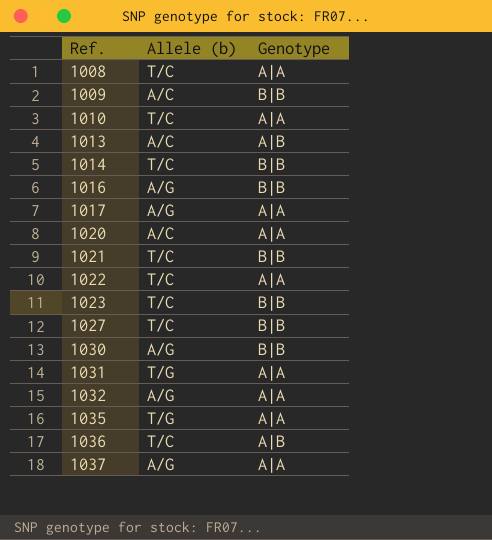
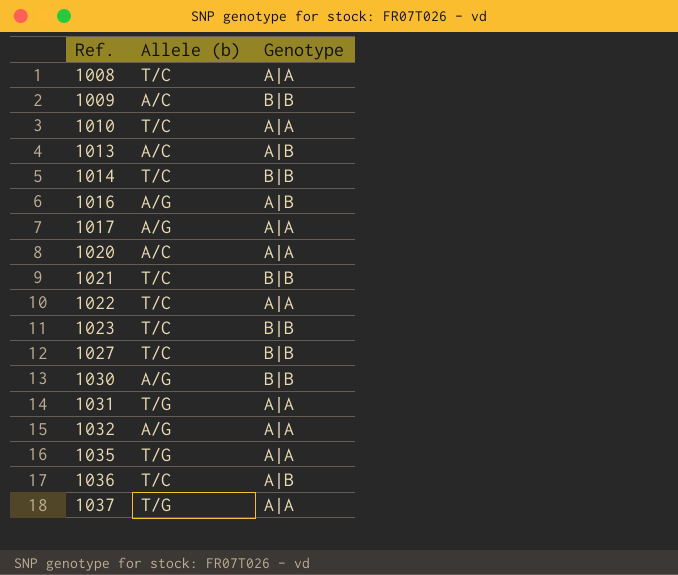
1016 | Genotype: B|B -> A|B
1037 | Allele (b): A/G -> T/G

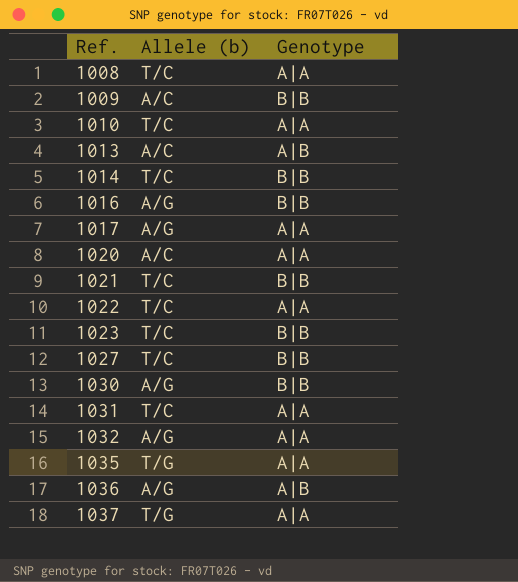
1016 | Genotype: A|B -> B|B
1031 | Allele (b): T/G -> T/C
1036 | Allele (b): T/C -> A/G

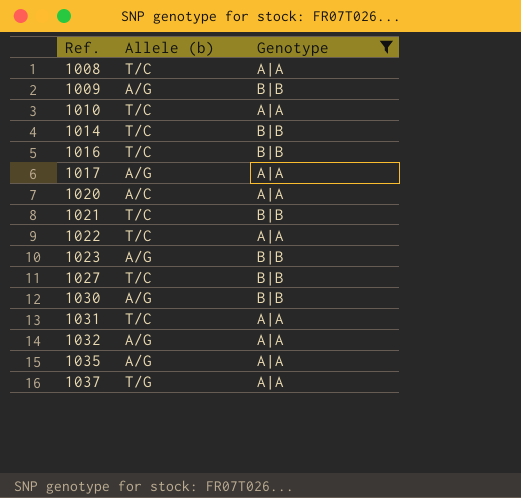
filter: none -> Genotype != A|B
1009 | Allele (b): A/C -> A/G
1016 | Allele (b): A/G -> T/C
1023 | Allele (b): T/C -> A/G
1035 | Allele (b): T/G -> A/G

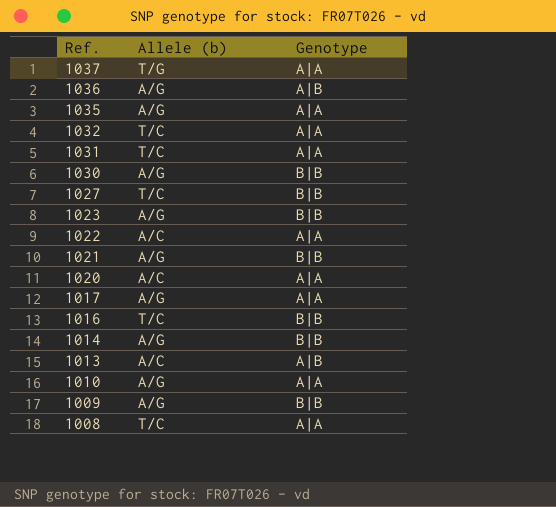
filter: Genotype != A|B -> none
row order: Ref. ascending -> Ref. descending
1032 | Allele (b): A/G -> T/C
1022 | Allele (b): T/C -> A/C
1021 | Allele (b): T/C -> A/G
1014 | Allele (b): T/C -> A/G
1010 | Allele (b): T/C -> A/G

